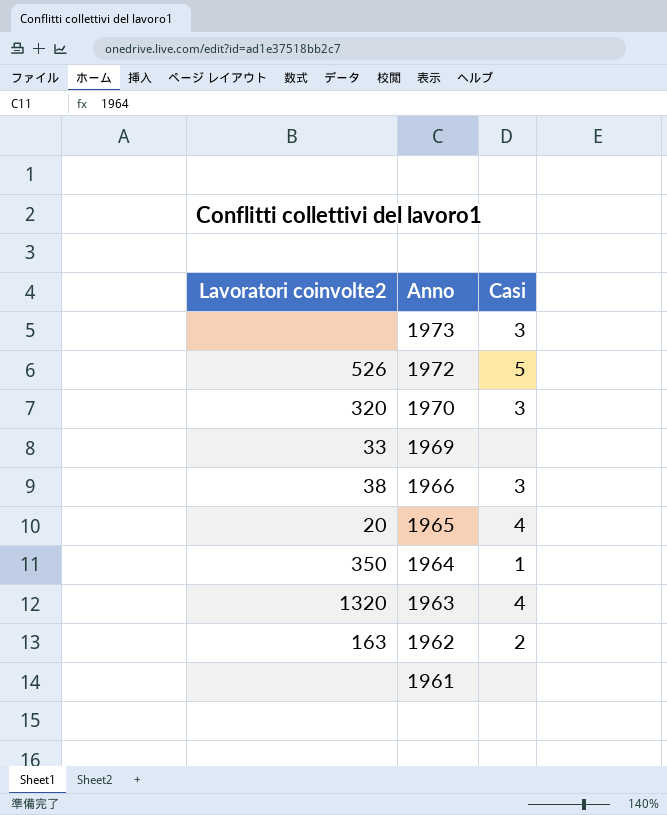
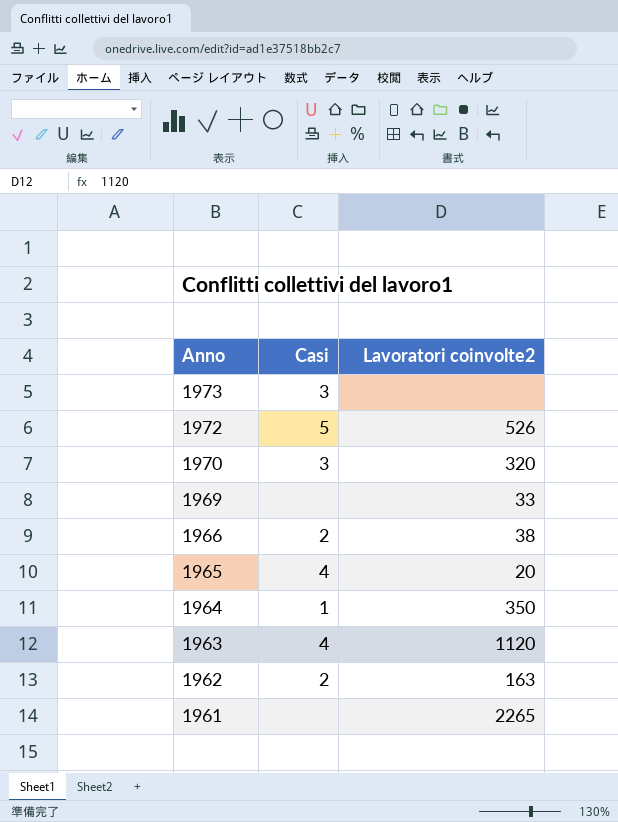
column Lavoratori coinvolte2 | position: 1 -> 3
1966 | Casi: 3 -> 2
1963 | Lavoratori coinvolte2: 1320 -> 1120
1961 | Lavoratori coinvolte2: none -> 2265

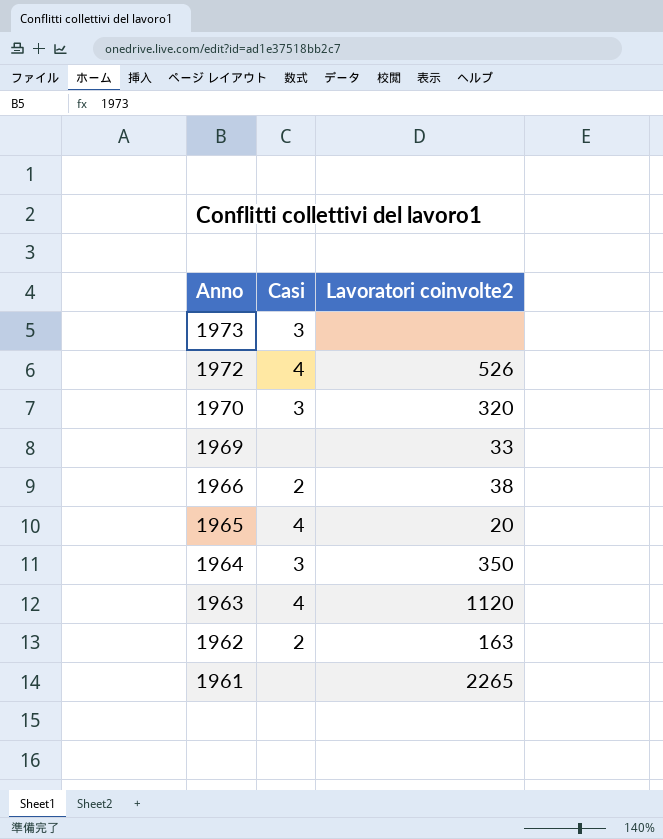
1972 | Casi: 5 -> 4
1964 | Casi: 1 -> 3

